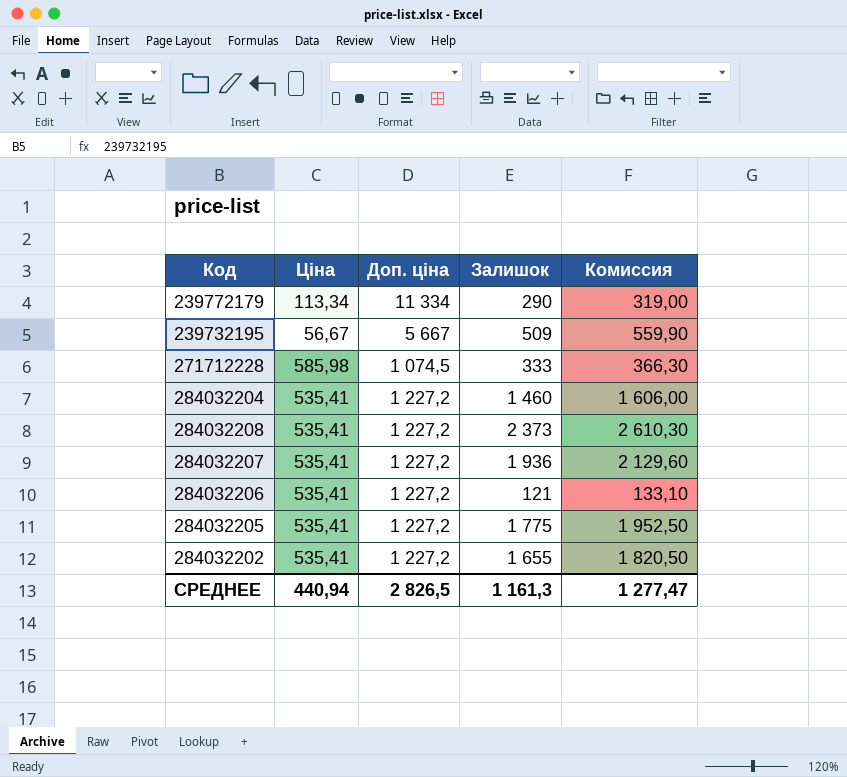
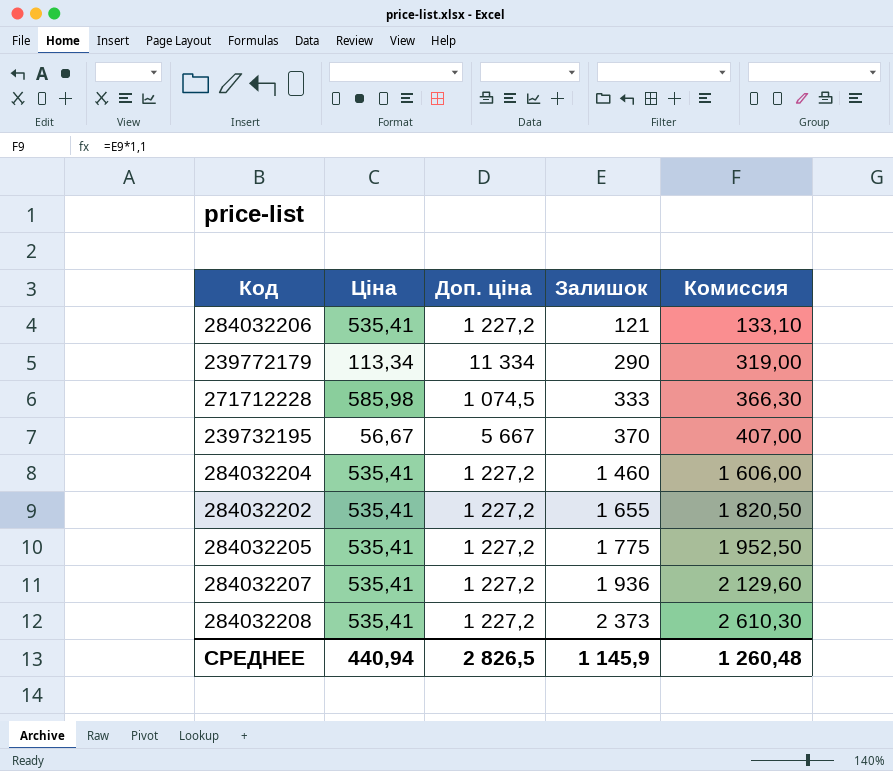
row order: none -> Залишок ascending
239732195 | Залишок: 509 -> 370
239732195 | Комиссия: 559,90 -> 407,00
СРЕДНЕЕ | Залишок: 1 161,3 -> 1 145,9
СРЕДНЕЕ | Комиссия: 1 277,47 -> 1 260,48

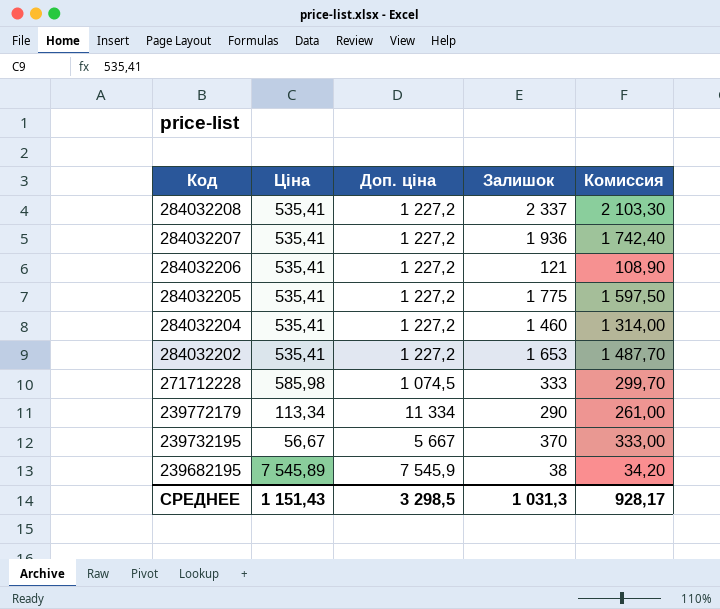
row order: Залишок ascending -> Код descending
column Комиссия | formula: [Залишок] * 1,1 -> [Залишок] * 0,9
284032208 | Залишок: 2 373 -> 2 337
284032202 | Залишок: 1 655 -> 1 653
row 239682195: none -> 7 545,89 | 7 545,9 | 38 | 34,20
СРЕДНЕЕ | Ціна: 440,94 -> 1 151,43
СРЕДНЕЕ | Доп. ціна: 2 826,5 -> 3 298,5
СРЕДНЕЕ | Залишок: 1 145,9 -> 1 031,3
СРЕДНЕЕ | Комиссия: 1 260,48 -> 928,17

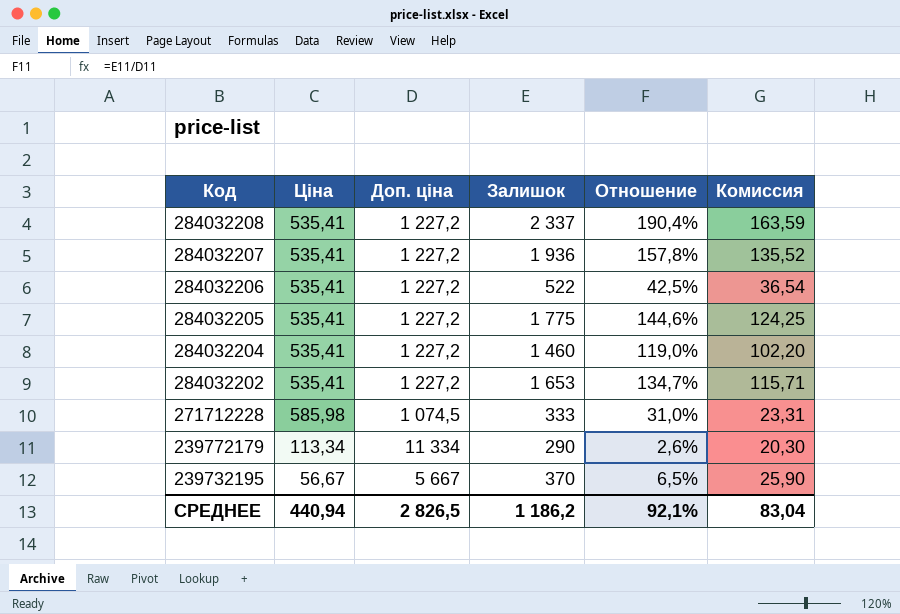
column Отношение | formula: none -> [Залишок] / [Доп. ціна]
column Комиссия | formula: [Залишок] * 0,9 -> [Залишок] * 0,07
row 239682195: 7 545,89 | 7 545,9 | 38 | 34,20 -> none
284032206 | Залишок: 121 -> 522
СРЕДНЕЕ | Ціна: 1 151,43 -> 440,94
СРЕДНЕЕ | Доп. ціна: 3 298,5 -> 2 826,5
СРЕДНЕЕ | Залишок: 1 031,3 -> 1 186,2
СРЕДНЕЕ | Комиссия: 928,17 -> 83,04

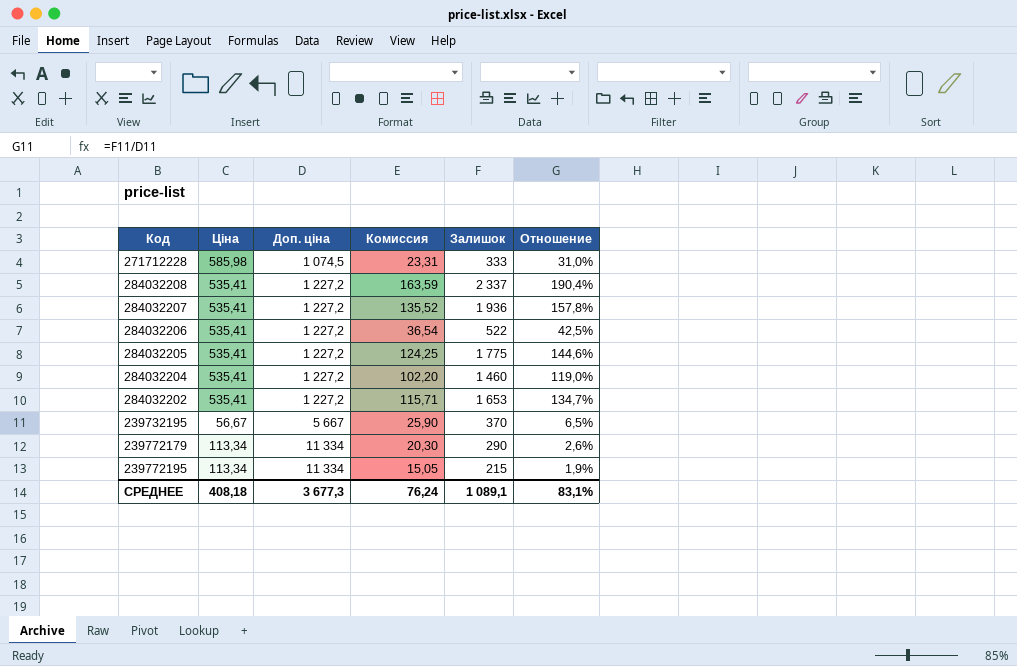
row order: Код descending -> Доп. ціна ascending
column Комиссия | position: 6 -> 4
row 239772195: none -> 113,34 | 11 334 | 15,05 | 215 | 1,9%
СРЕДНЕЕ | Ціна: 440,94 -> 408,18
СРЕДНЕЕ | Доп. ціна: 2 826,5 -> 3 677,3
СРЕДНЕЕ | Комиссия: 83,04 -> 76,24
СРЕДНЕЕ | Залишок: 1 186,2 -> 1 089,1
СРЕДНЕЕ | Отношение: 92,1% -> 83,1%

